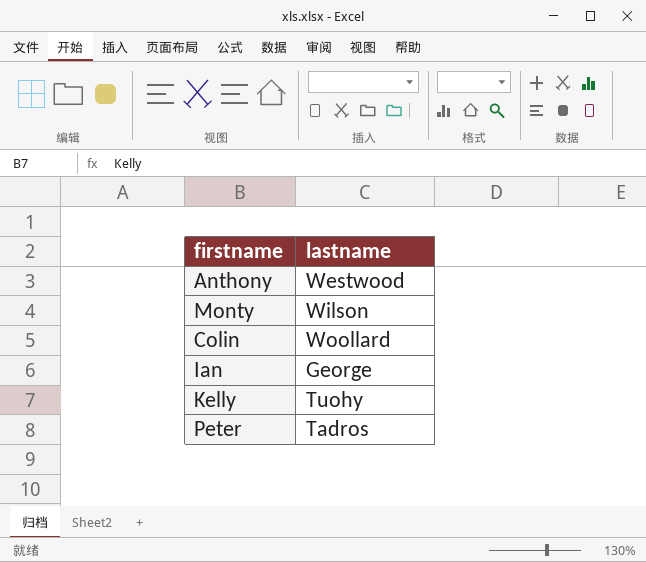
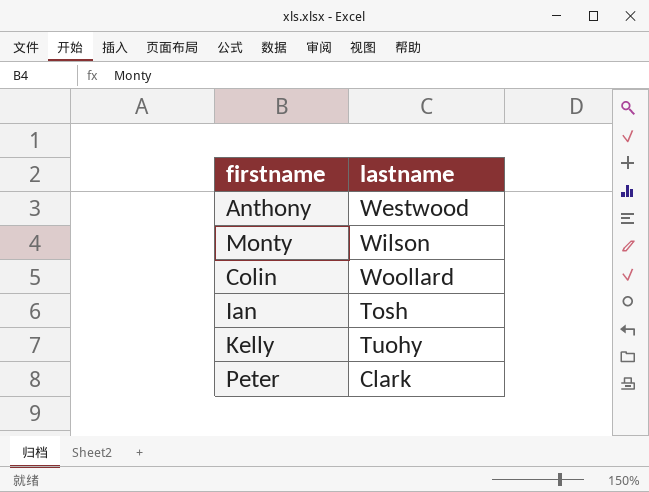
Ian | lastname: George -> Tosh
Peter | lastname: Tadros -> Clark

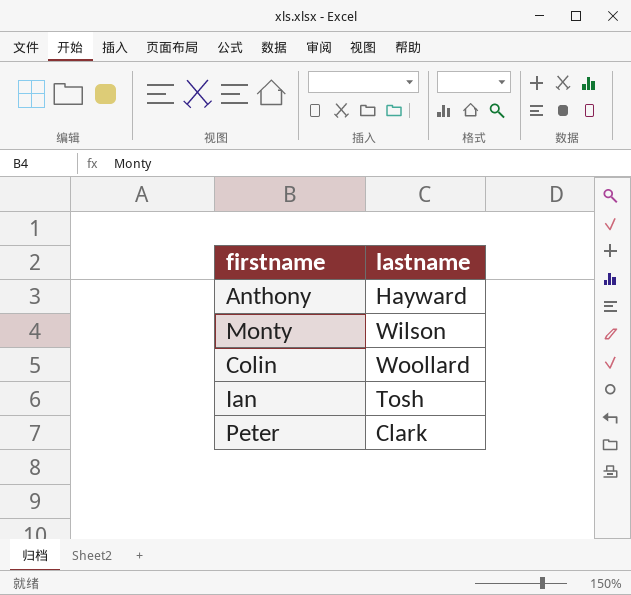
row Kelly: Tuohy -> none
Anthony | lastname: Westwood -> Hayward

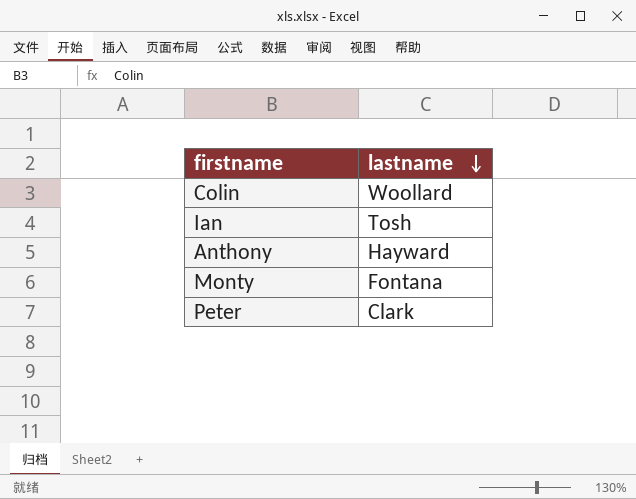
row order: none -> lastname descending
Monty | lastname: Wilson -> Fontana

